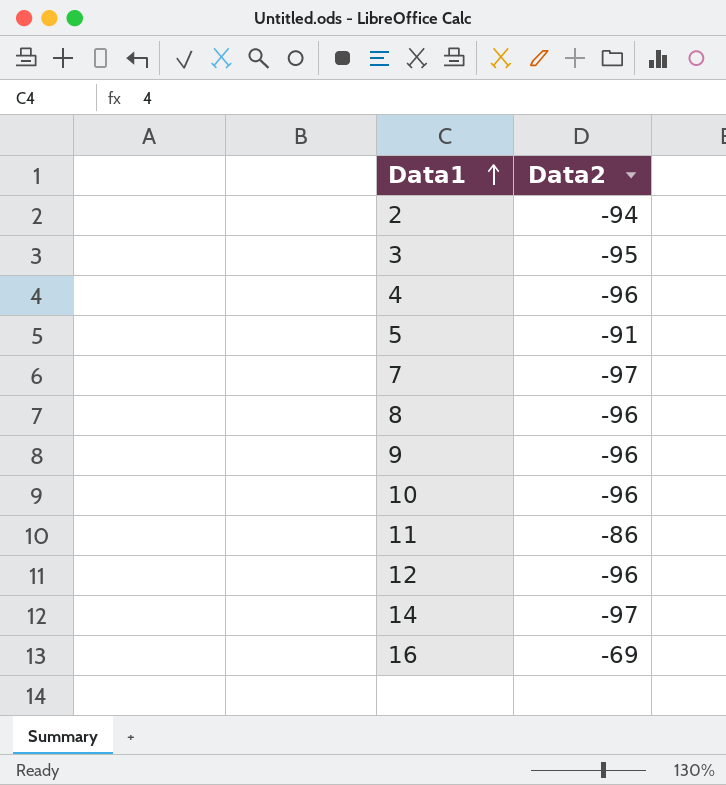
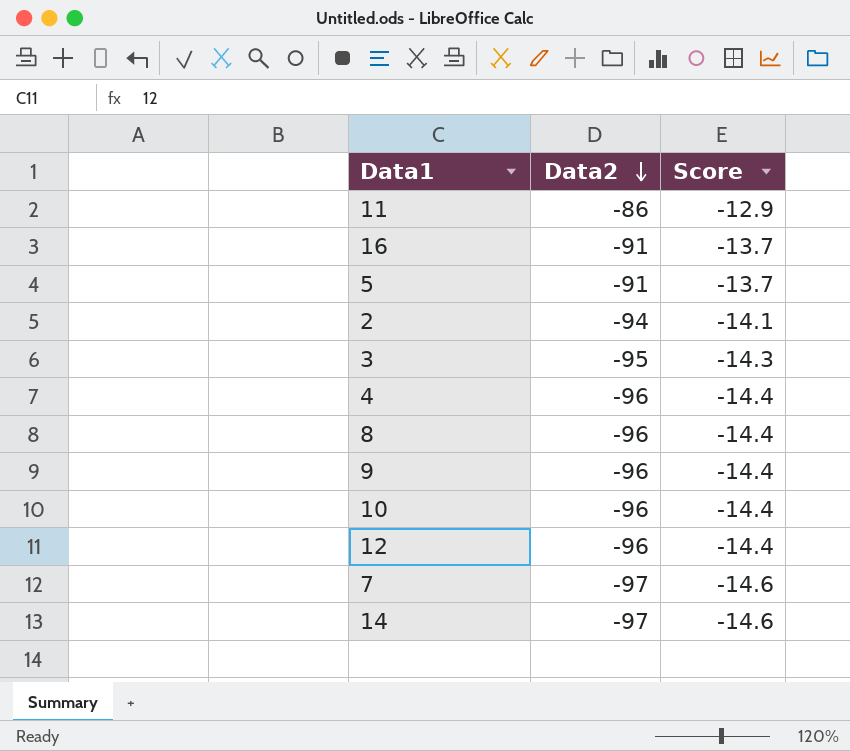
row order: Data1 ascending -> Data2 descending
column Score | formula: none -> [Data2] * 0.15
16 | Data2: -69 -> -91

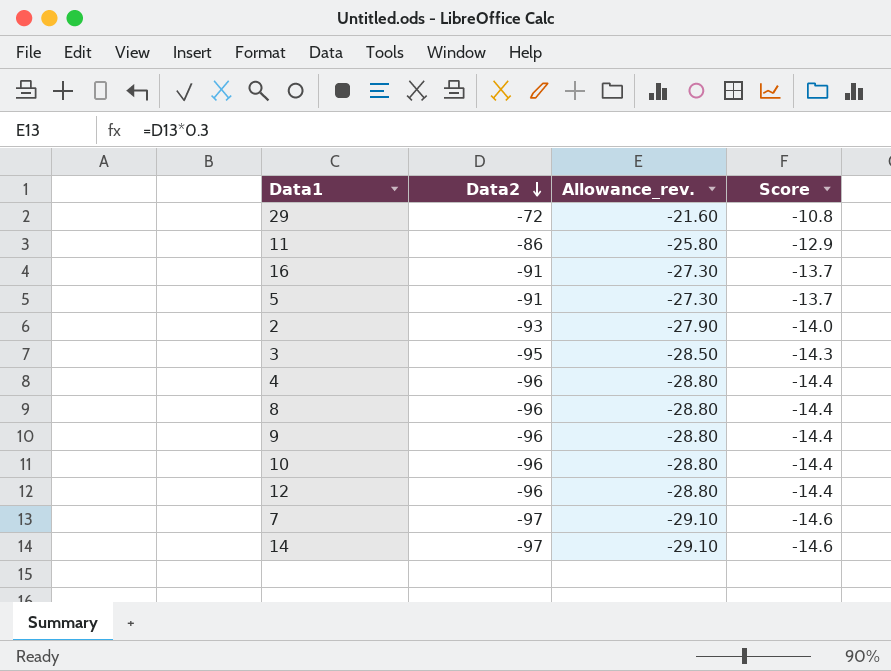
column Allowance_rev. | formula: none -> [Data2] * 0.3
row 29: none -> -72 | -21.60 | -10.8
2 | Data2: -94 -> -93
2 | Score: -14.1 -> -14.0

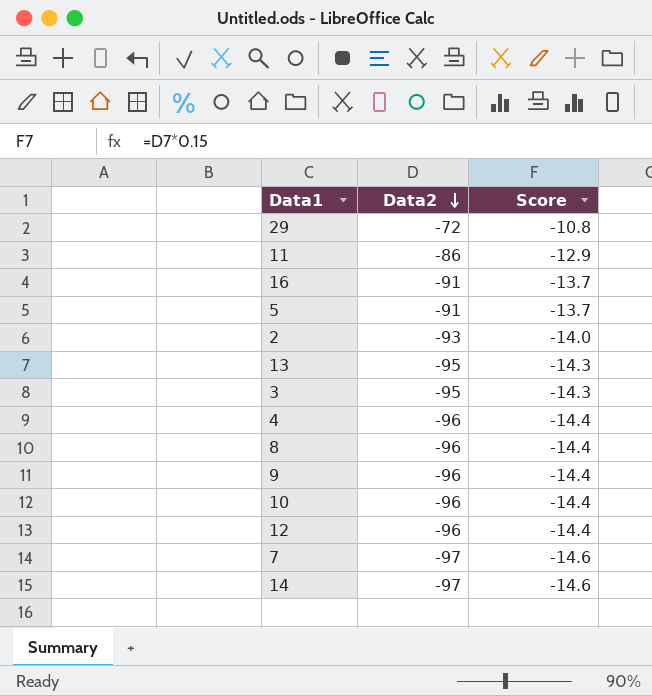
column Allowance_rev. | formula: [Data2] * 0.3 -> none
row 13: none -> -95 | -14.3

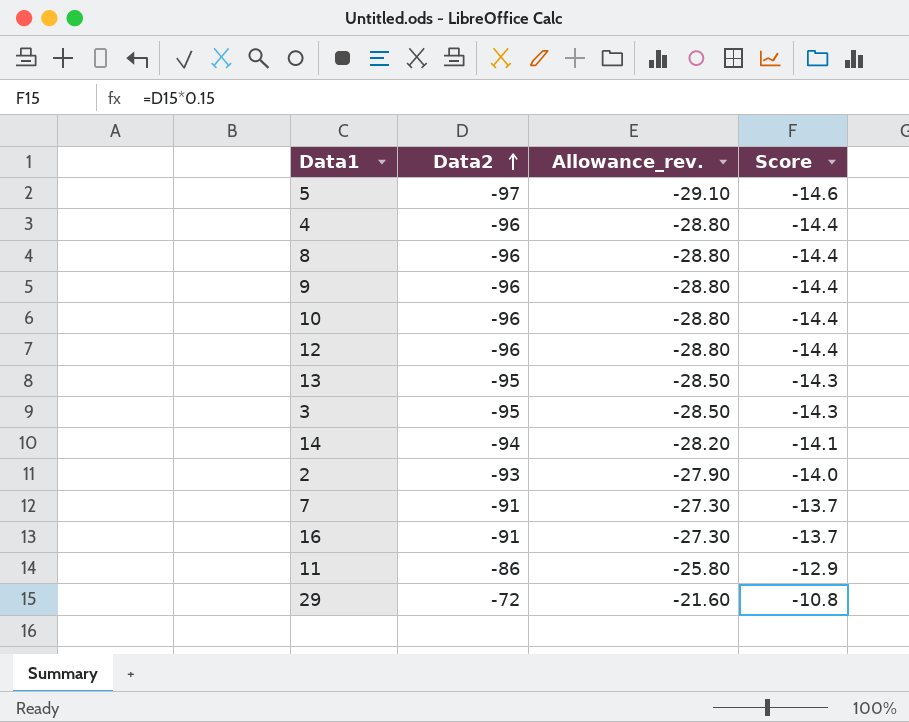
row order: Data2 descending -> Data2 ascending
column Allowance_rev. | formula: none -> [Data2] * 0.3
5 | Data2: -91 -> -97
5 | Score: -13.7 -> -14.6
14 | Data2: -97 -> -94
14 | Score: -14.6 -> -14.1
7 | Data2: -97 -> -91
7 | Score: -14.6 -> -13.7

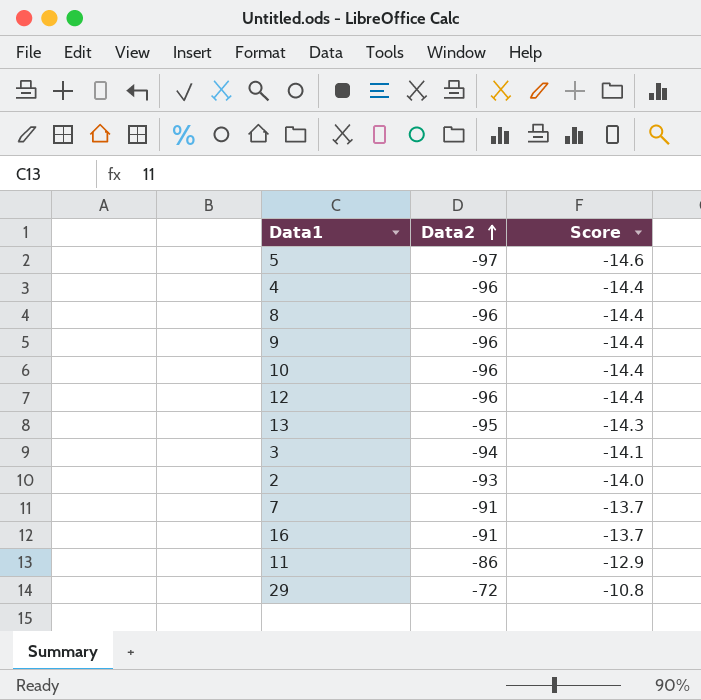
column Allowance_rev. | formula: [Data2] * 0.3 -> none
row 14: -94 | -28.20 | -14.1 -> none
3 | Data2: -95 -> -94
3 | Score: -14.3 -> -14.1

